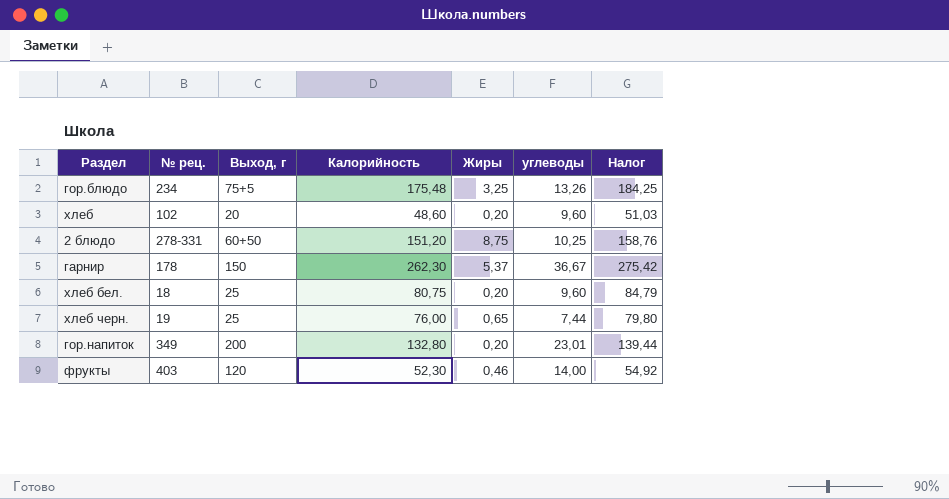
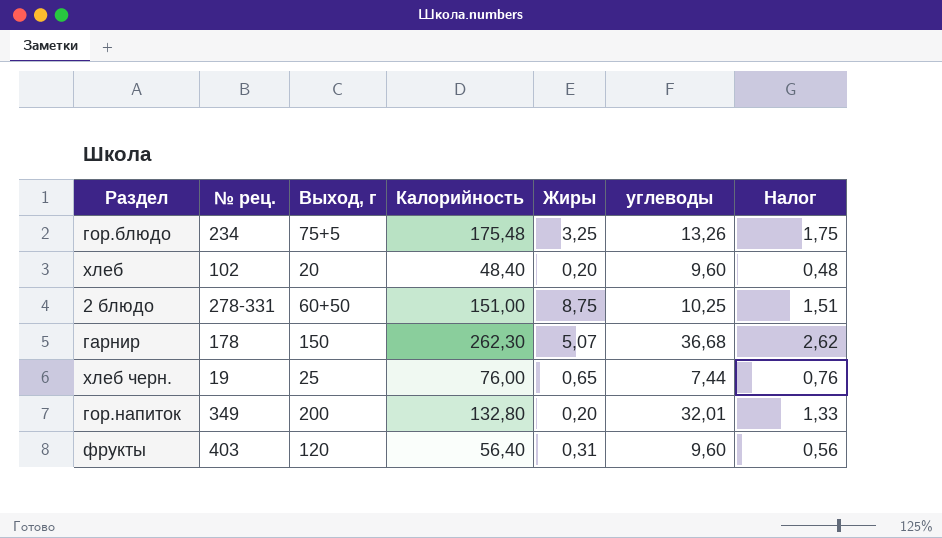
column Налог | formula: [Калорийность] * 1,05 -> [Калорийность] * 0,01
row хлеб бел.: 18 | 25 | 80,75 | 0,20 | 9,60 | 84,79 -> none
хлеб | Калорийность: 48,60 -> 48,40
2 блюдо | Калорийность: 151,20 -> 151,00
гарнир | Жиры: 5,37 -> 5,07
гарнир | углеводы: 36,67 -> 36,68
гор.напиток | углеводы: 23,01 -> 32,01
фрукты | Калорийность: 52,30 -> 56,40
фрукты | Жиры: 0,46 -> 0,31
фрукты | углеводы: 14,00 -> 9,60

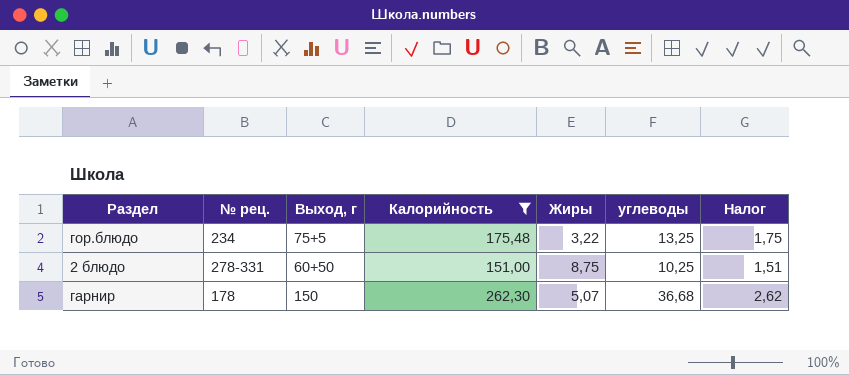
filter: none -> Калорийность >= 151,00
гор.блюдо | Жиры: 3,25 -> 3,22
гор.блюдо | углеводы: 13,26 -> 13,25

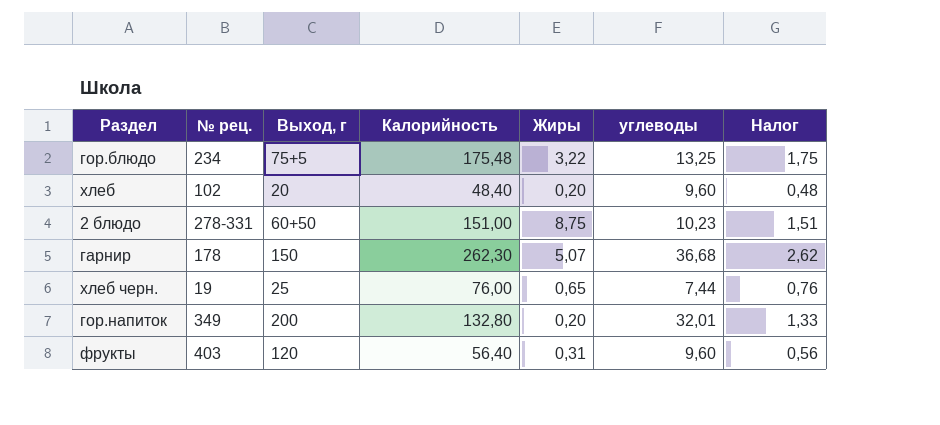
filter: Калорийность >= 151,00 -> none
2 блюдо | углеводы: 10,25 -> 10,23

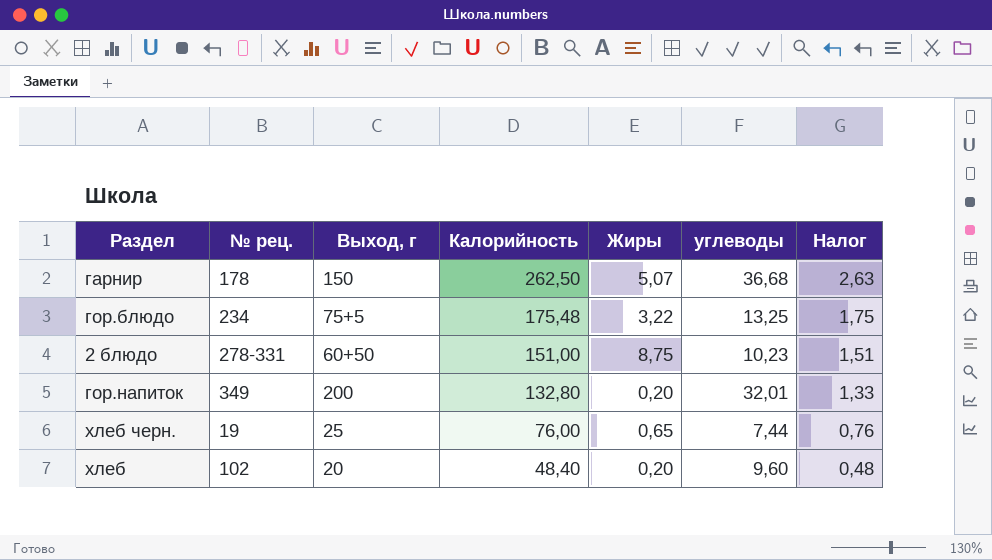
row order: none -> Калорийность descending
row фрукты: 403 | 120 | 56,40 | 0,31 | 9,60 | 0,56 -> none
гарнир | Калорийность: 262,30 -> 262,50
гарнир | Налог: 2,62 -> 2,63

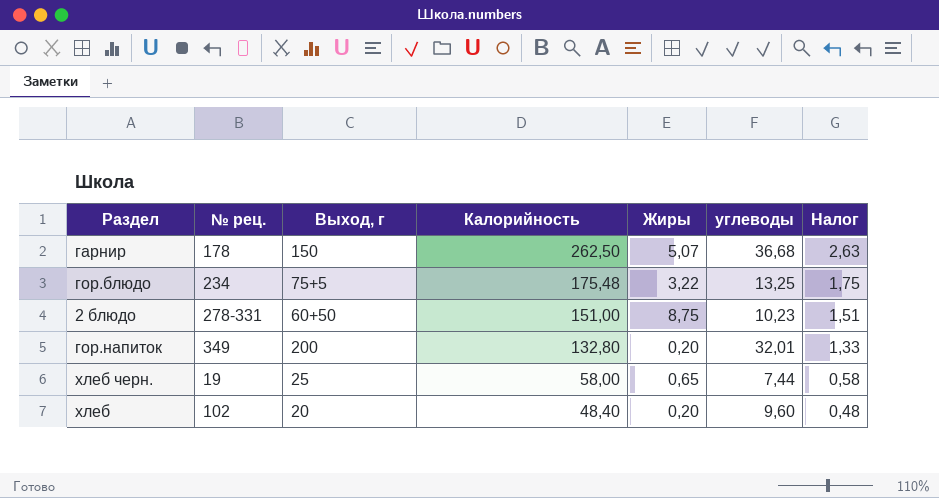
хлеб черн. | Калорийность: 76,00 -> 58,00
хлеб черн. | Налог: 0,76 -> 0,58

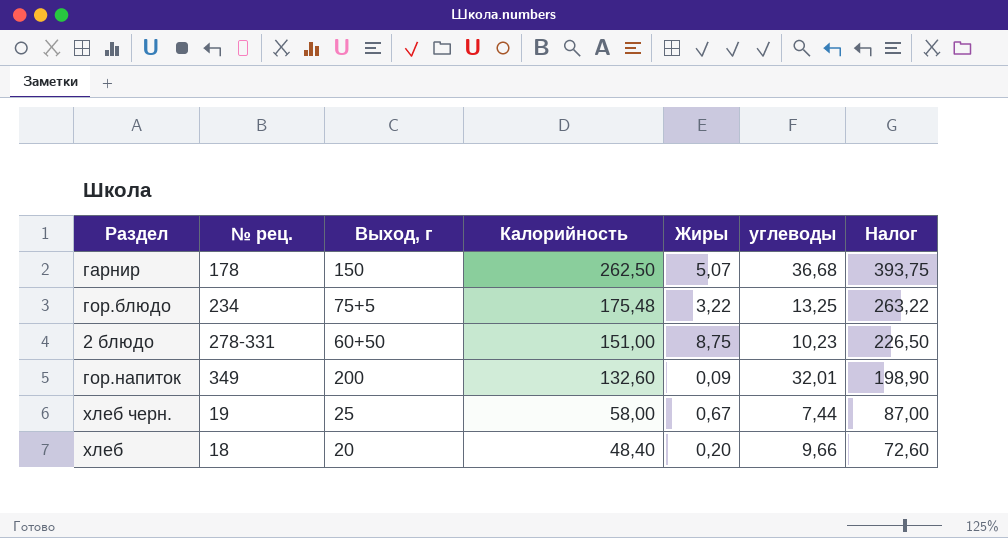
column Налог | formula: [Калорийность] * 0,01 -> [Калорийность] * 1,5
гор.напиток | Калорийность: 132,80 -> 132,60
гор.напиток | Жиры: 0,20 -> 0,09
хлеб черн. | Жиры: 0,65 -> 0,67
хлеб | № рец.: 102 -> 18
хлеб | углеводы: 9,60 -> 9,66

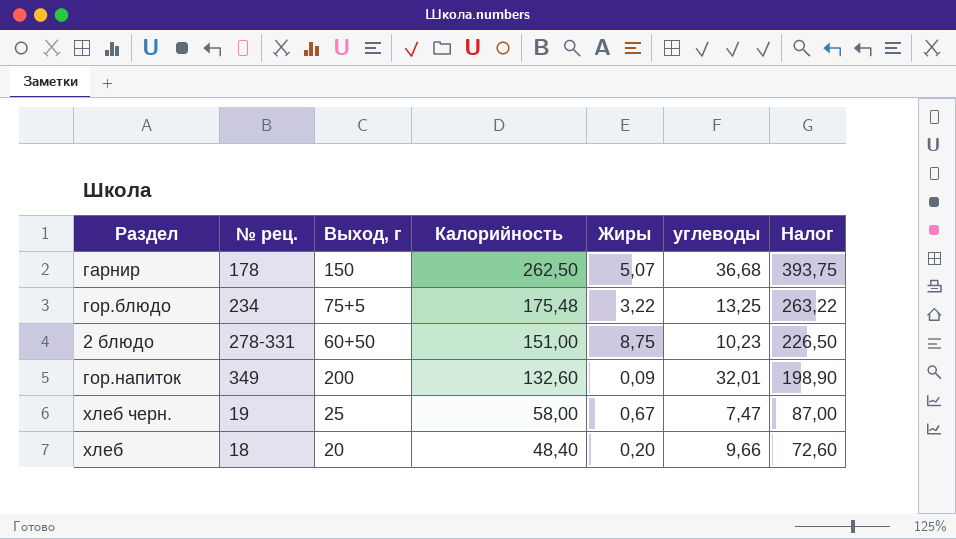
хлеб черн. | углеводы: 7,44 -> 7,47

